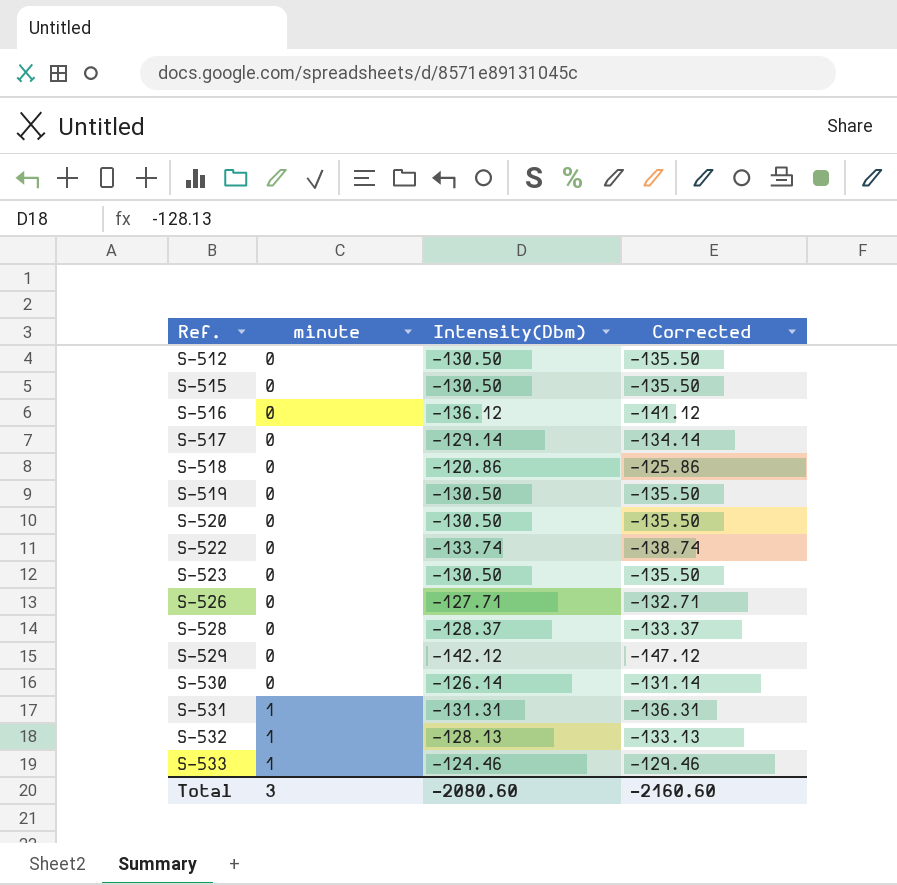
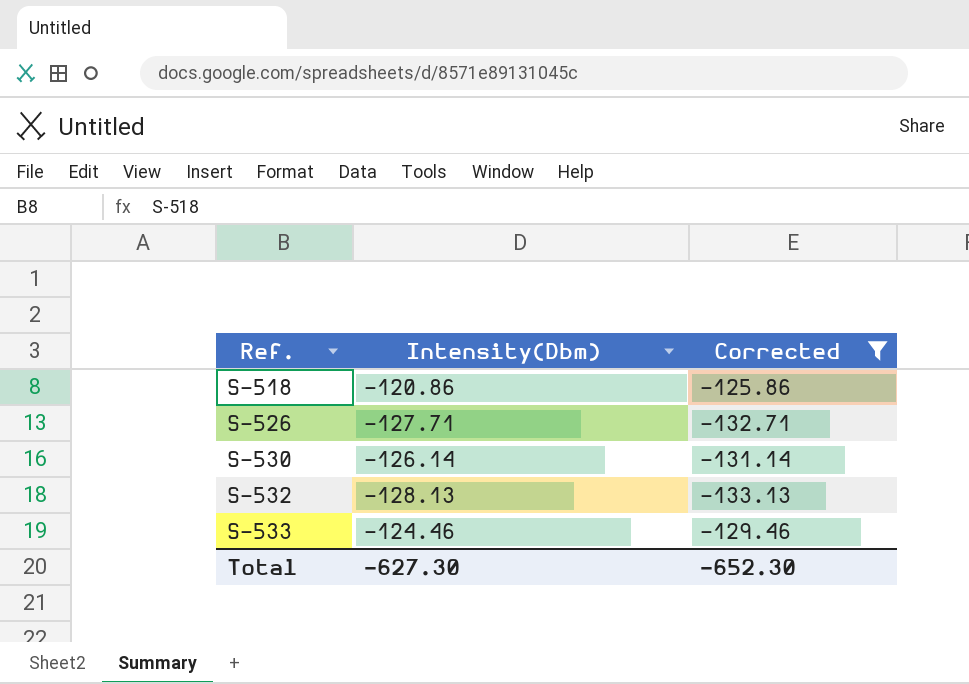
filter: none -> Corrected >= -133.13
column minute | position: 2 -> none
Total | Intensity(Dbm): -2080.60 -> -627.30
Total | Corrected: -2160.60 -> -652.30

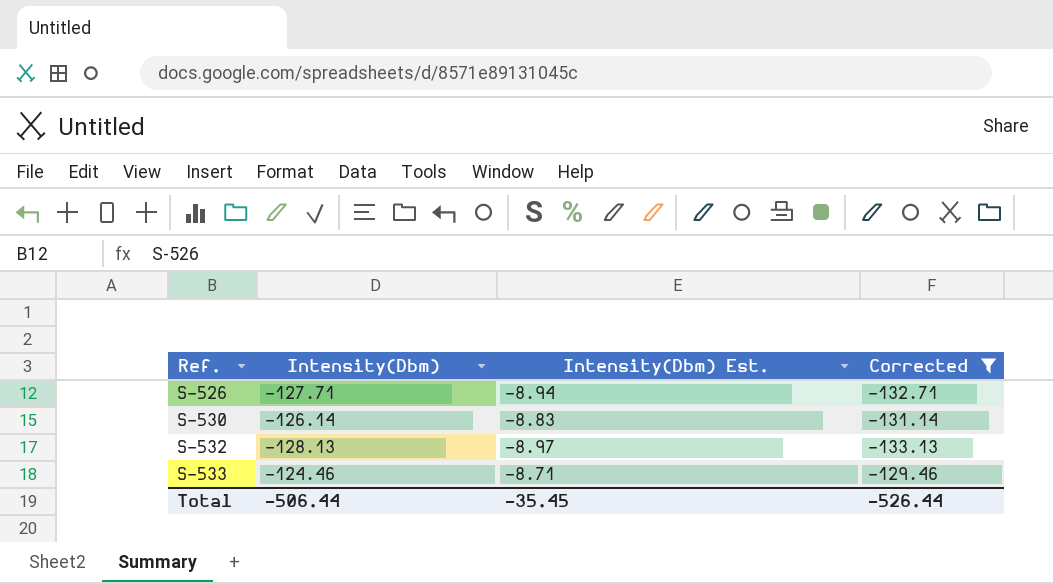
column Intensity(Dbm) Est. | formula: none -> [Intensity(Dbm)] * 0.07
row S-518: -120.86 | -125.86 -> none
Total | Intensity(Dbm): -627.30 -> -506.44
Total | Corrected: -652.30 -> -526.44

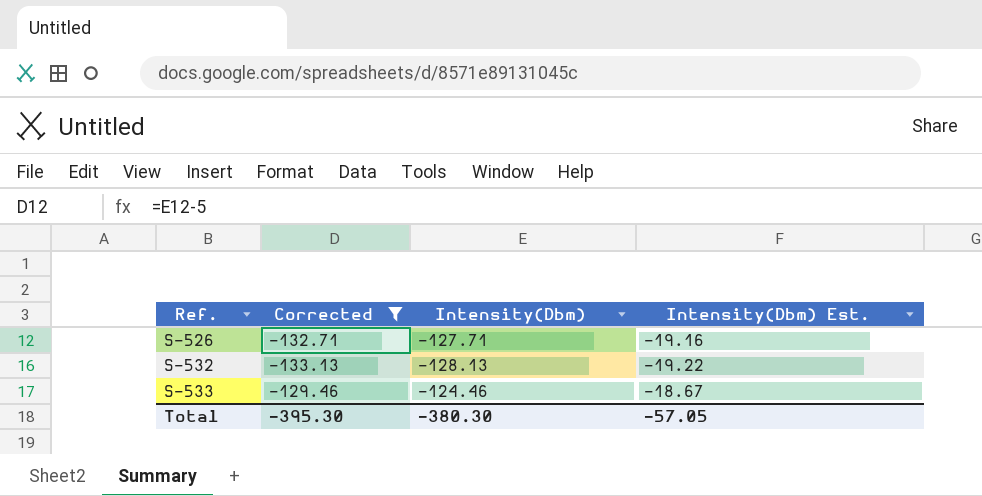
column Corrected | position: 4 -> 2
column Intensity(Dbm) Est. | formula: [Intensity(Dbm)] * 0.07 -> [Intensity(Dbm)] * 0.15
row S-530: -126.14 | -8.83 | -131.14 -> none
Total | Corrected: -526.44 -> -395.30
Total | Intensity(Dbm): -506.44 -> -380.30
Total | Intensity(Dbm) Est.: -35.45 -> -57.05

